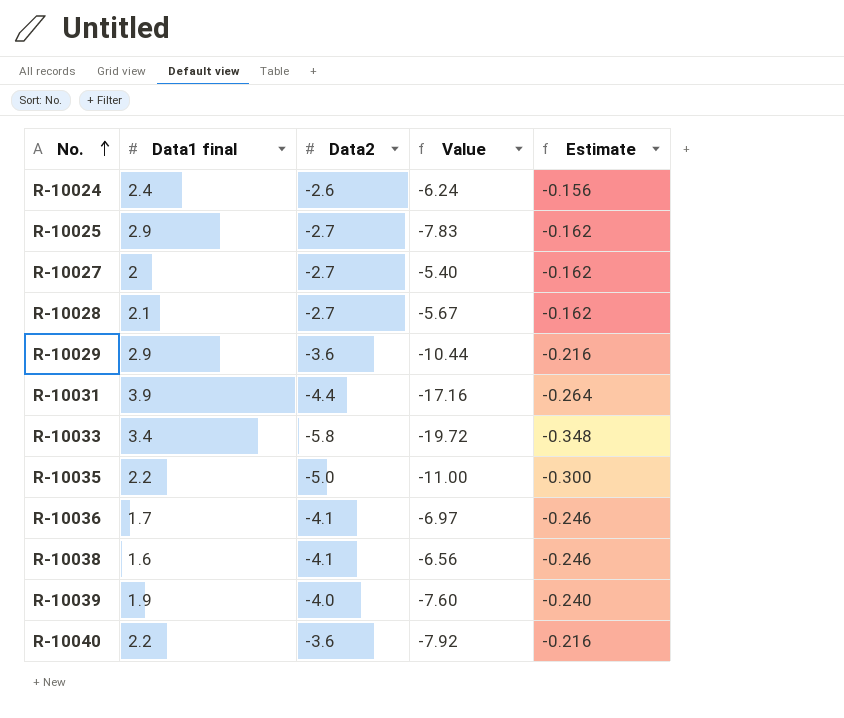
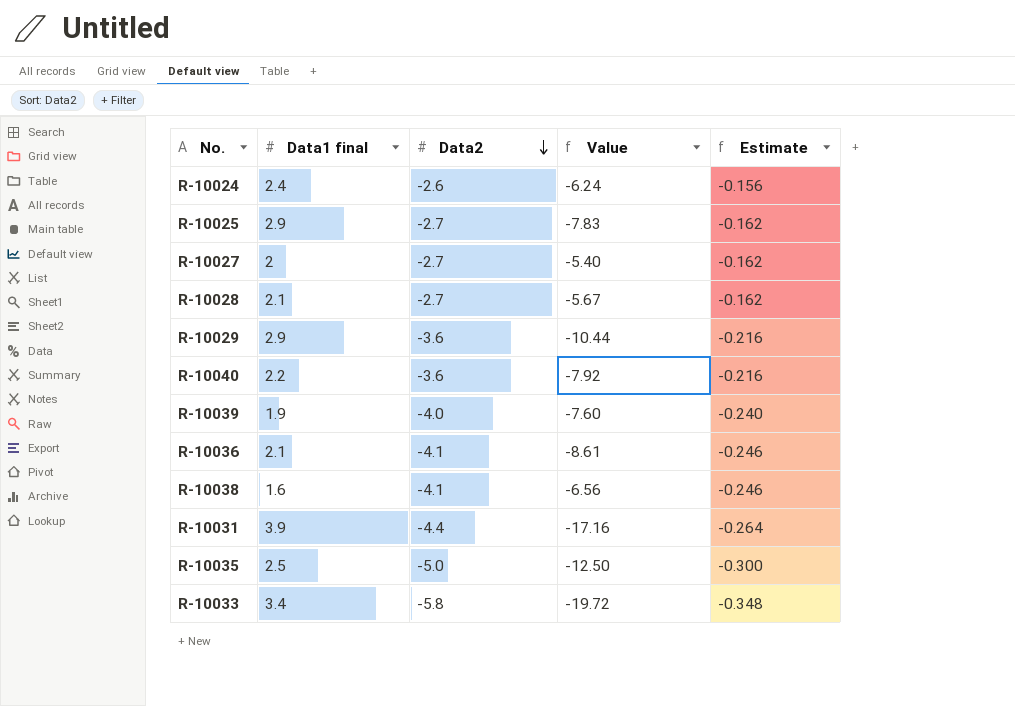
row order: No. ascending -> Data2 descending
R-10036 | Data1 final: 1.7 -> 2.1
R-10036 | Value: -6.97 -> -8.61
R-10035 | Data1 final: 2.2 -> 2.5
R-10035 | Value: -11.00 -> -12.50

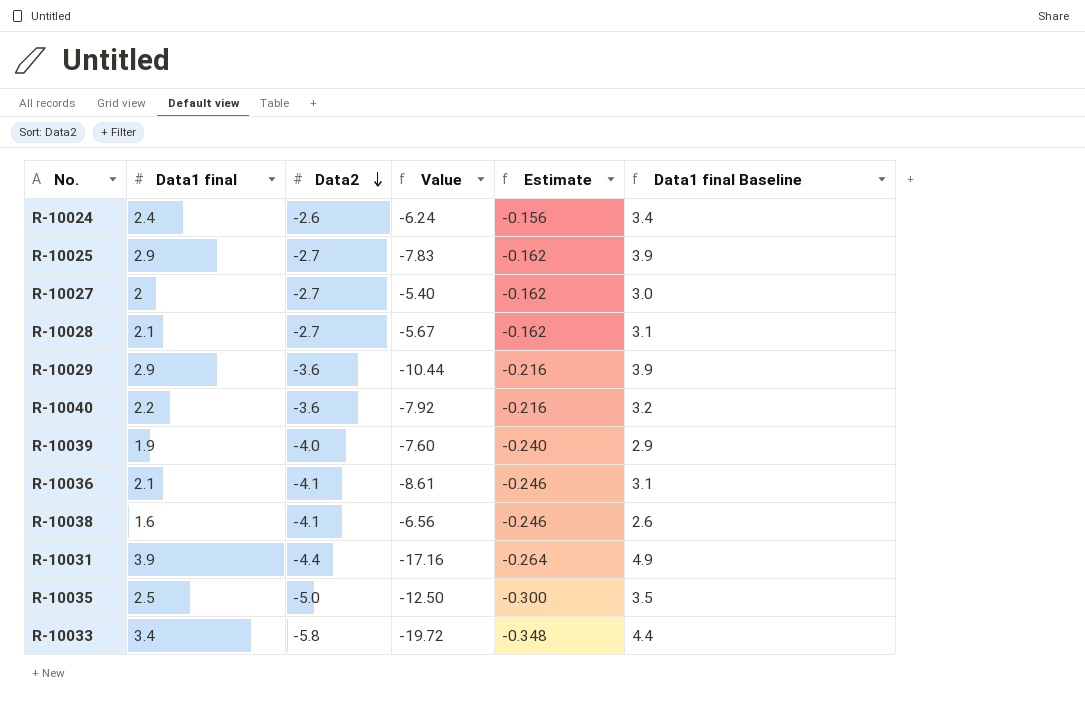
column Data1 final Baseline | formula: none -> [Data1 final] + 1

